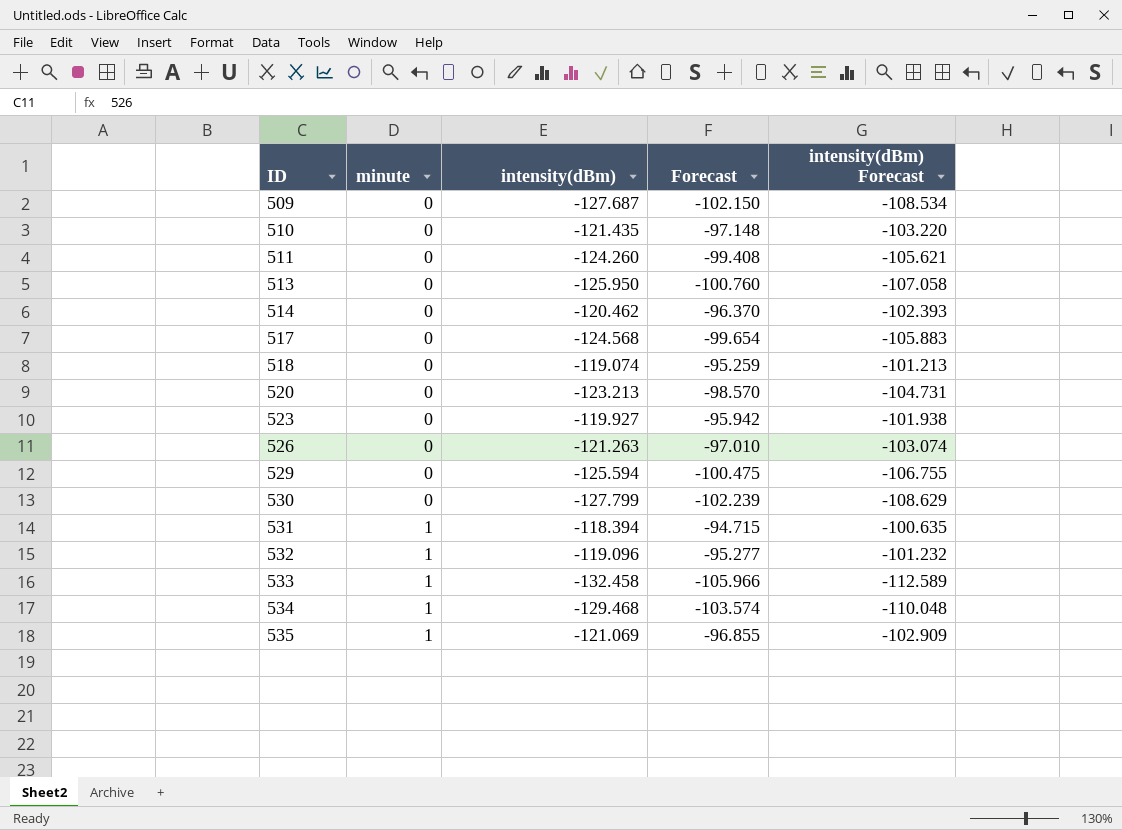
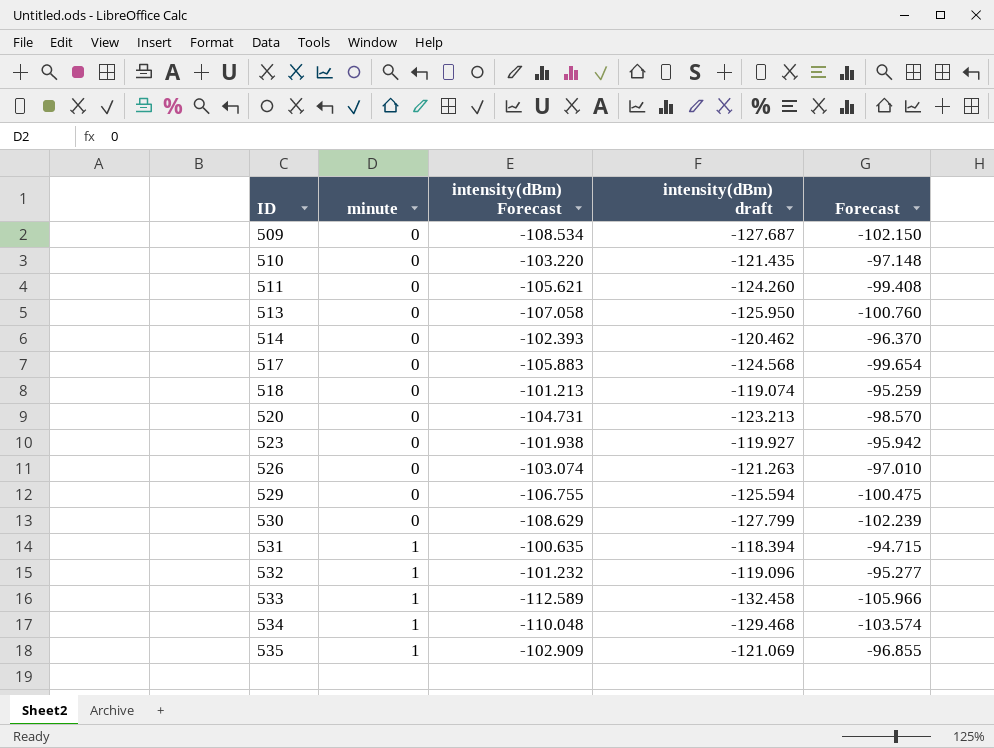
column intensity(dBm) Forecast | position: 5 -> 3
column name: intensity(dBm) -> intensity(dBm) draft

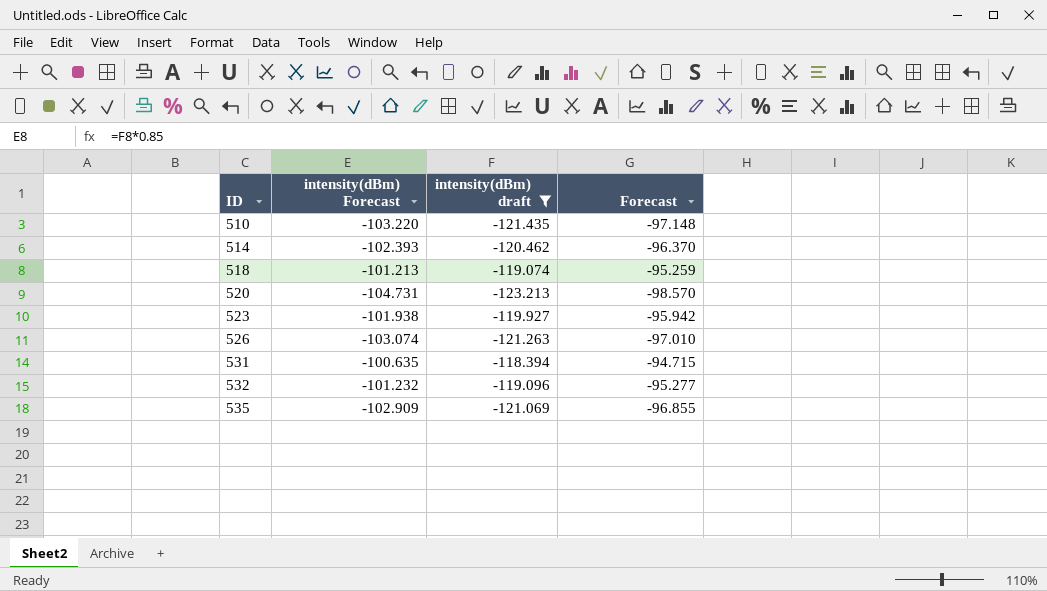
filter: none -> intensity(dBm) draft >= -123.213
column minute | position: 2 -> none

